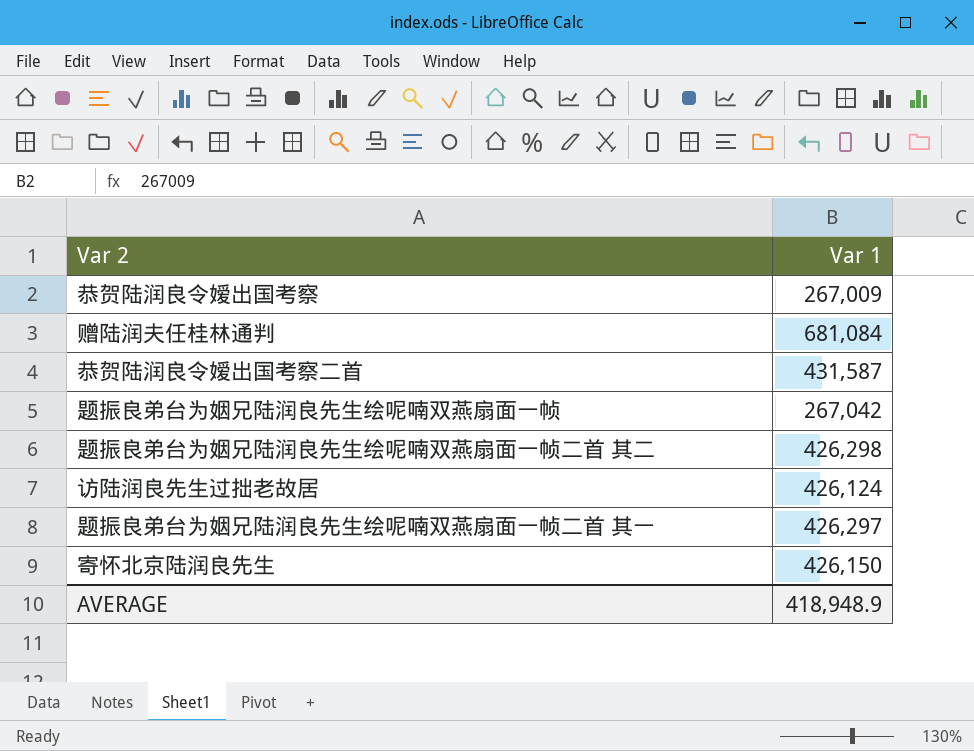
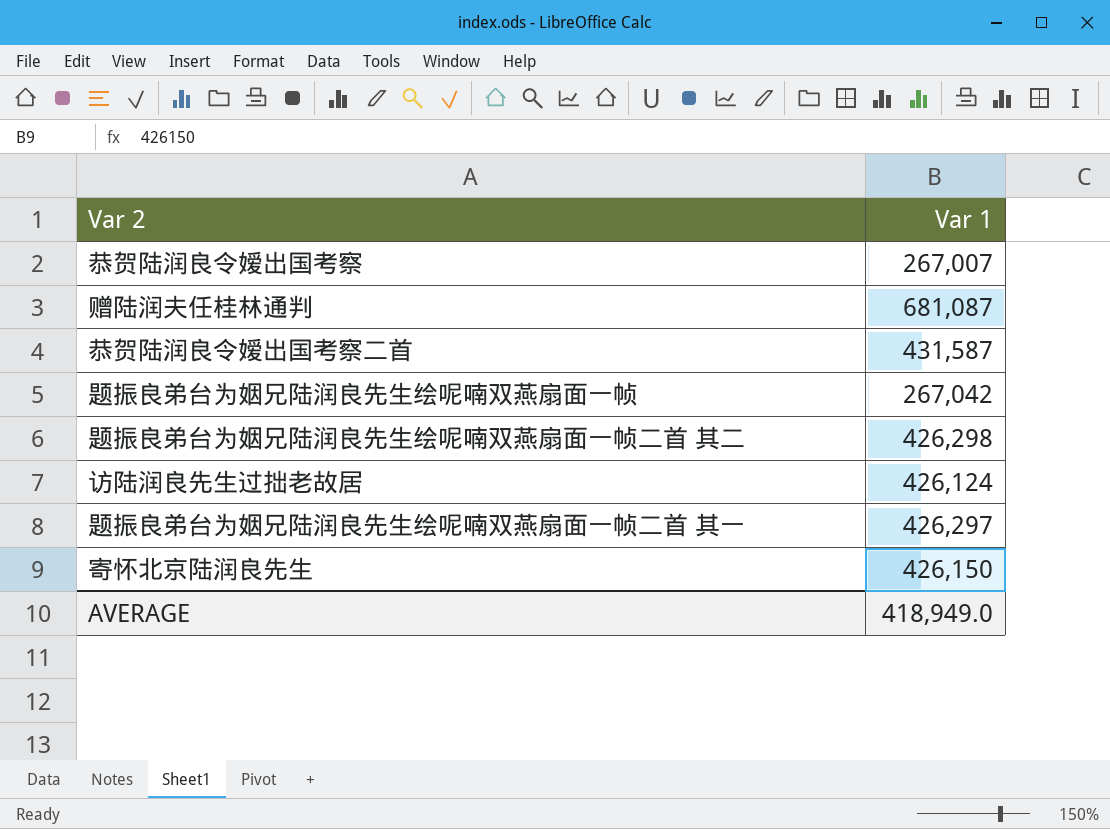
恭贺陆润良令嫒出国考察 | Var 1: 267,009 -> 267,007
赠陆润夫任桂林通判 | Var 1: 681,084 -> 681,087
AVERAGE | Var 1: 418,948.9 -> 418,949.0

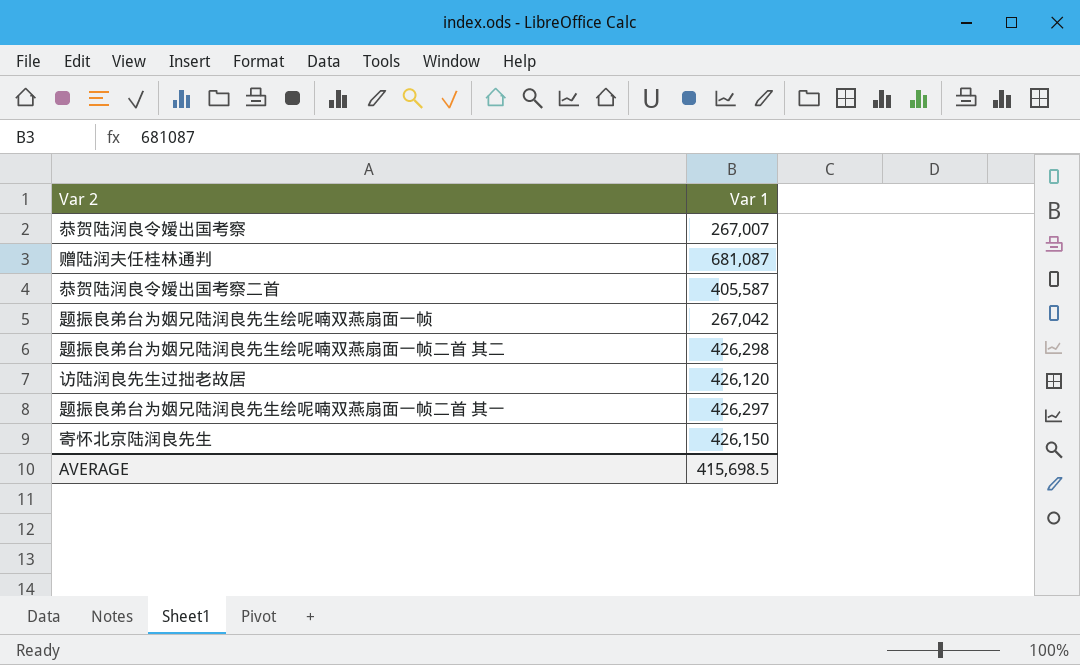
恭贺陆润良令嫒出国考察二首 | Var 1: 431,587 -> 405,587
访陆润良先生过拙老故居 | Var 1: 426,124 -> 426,120
AVERAGE | Var 1: 418,949.0 -> 415,698.5

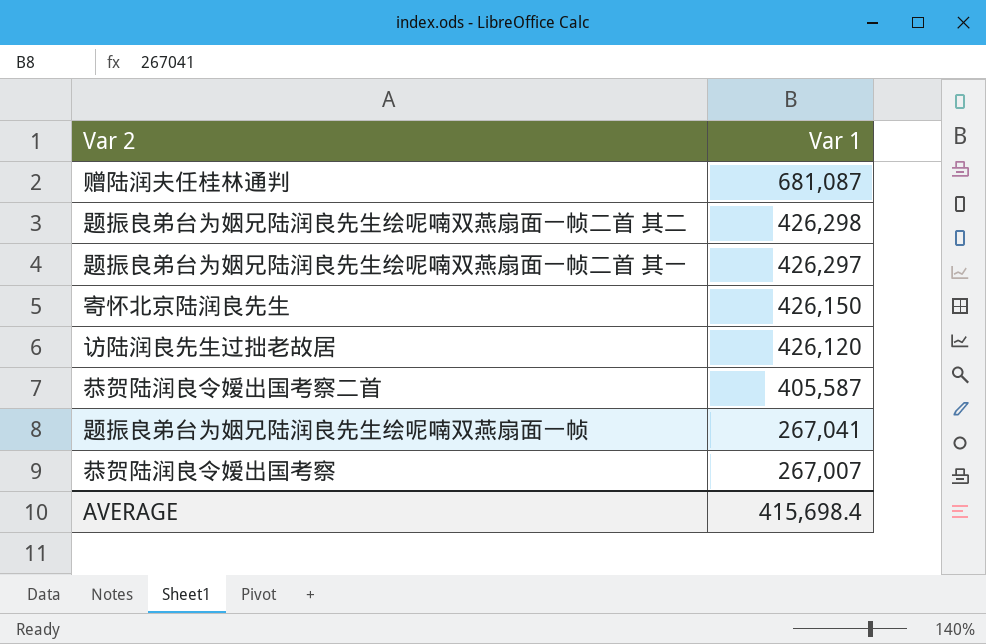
row order: none -> Var 1 descending
题振良弟台为姻兄陆润良先生绘呢喃双燕扇面一帧 | Var 1: 267,042 -> 267,041
AVERAGE | Var 1: 415,698.5 -> 415,698.4

